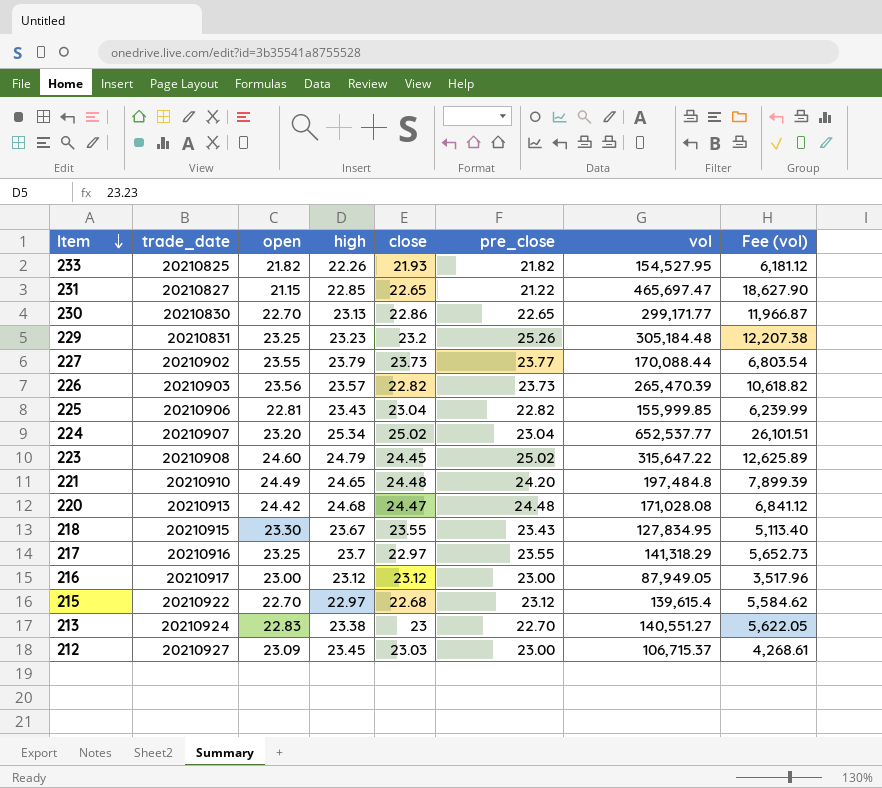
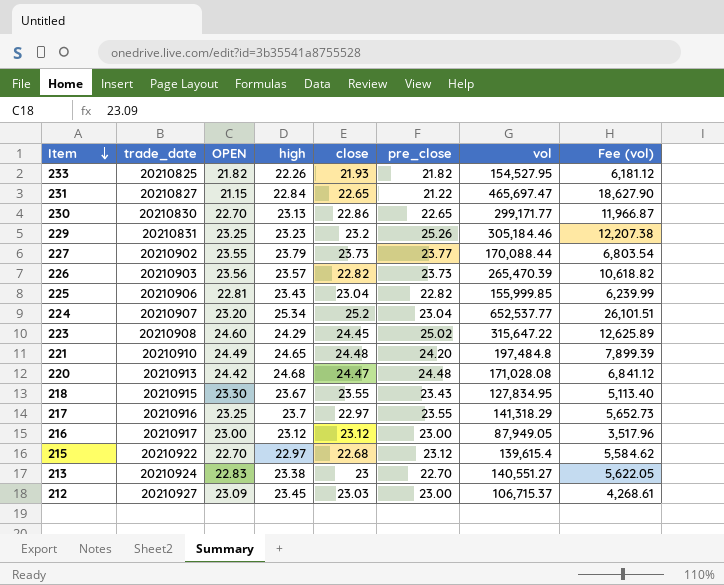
column name: open -> OPEN
231 | high: 22.85 -> 22.84
229 | vol: 305,184.48 -> 305,184.46
224 | close: 25.02 -> 25.2
223 | high: 24.79 -> 24.29

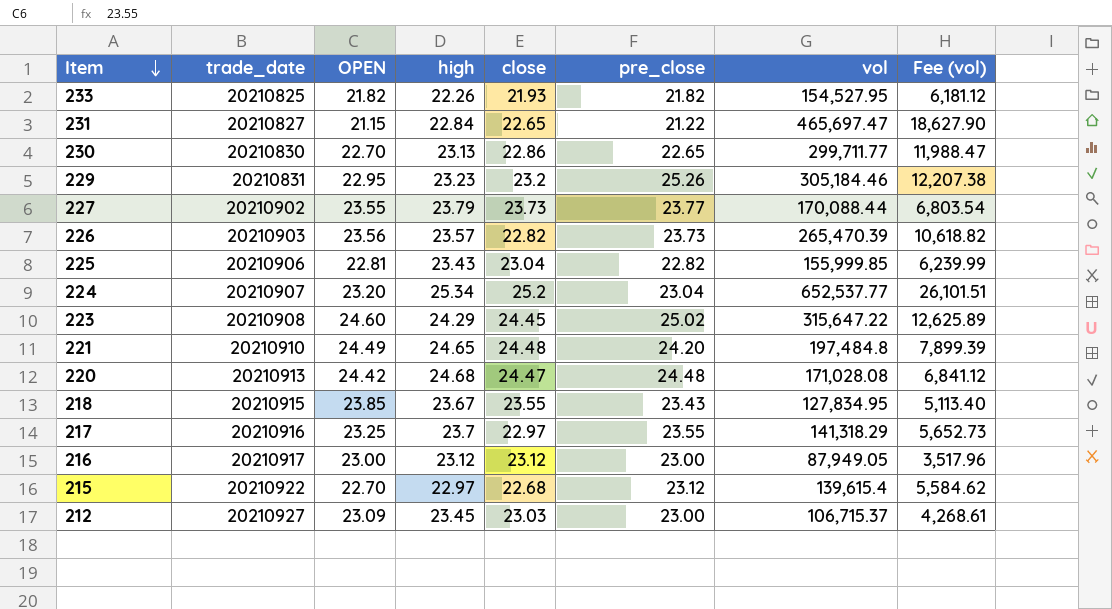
row 213: 20210924 | 22.83 | 23.38 | 23 | 22.70 | 140,551.27 | 5,622.05 -> none
230 | vol: 299,171.77 -> 299,711.77
230 | Fee (vol): 11,966.87 -> 11,988.47
229 | OPEN: 23.25 -> 22.95
218 | OPEN: 23.30 -> 23.85

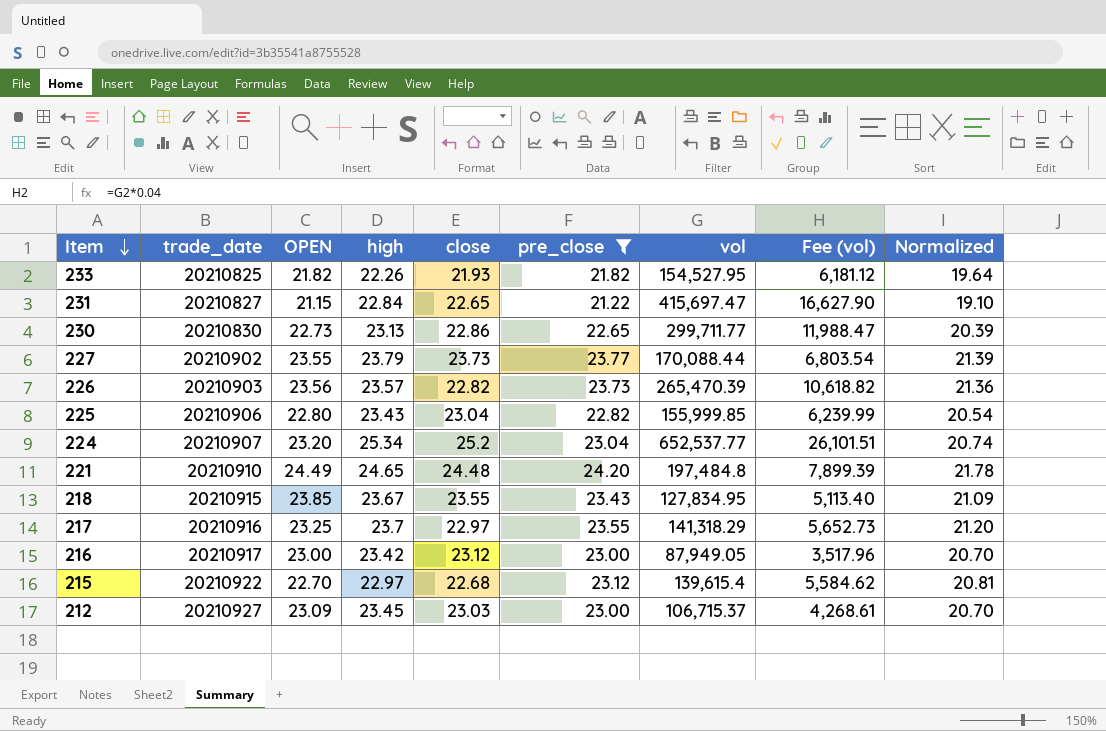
filter: none -> pre_close <= 24.20
column Normalized | formula: none -> [pre_close] * 0.9
231 | vol: 465,697.47 -> 415,697.47
231 | Fee (vol): 18,627.90 -> 16,627.90
230 | OPEN: 22.70 -> 22.73
225 | OPEN: 22.81 -> 22.80
216 | high: 23.12 -> 23.42

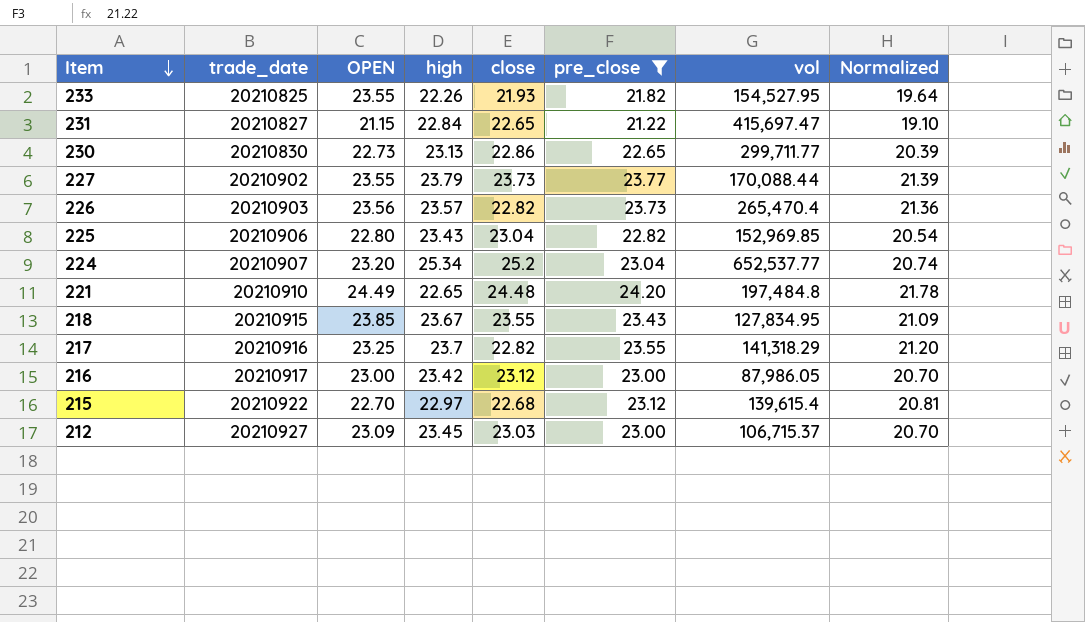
column Fee (vol) | formula: [vol] * 0.04 -> none
233 | OPEN: 21.82 -> 23.55
226 | vol: 265,470.39 -> 265,470.4
225 | vol: 155,999.85 -> 152,969.85
221 | high: 24.65 -> 22.65
217 | close: 22.97 -> 22.82
216 | vol: 87,949.05 -> 87,986.05

